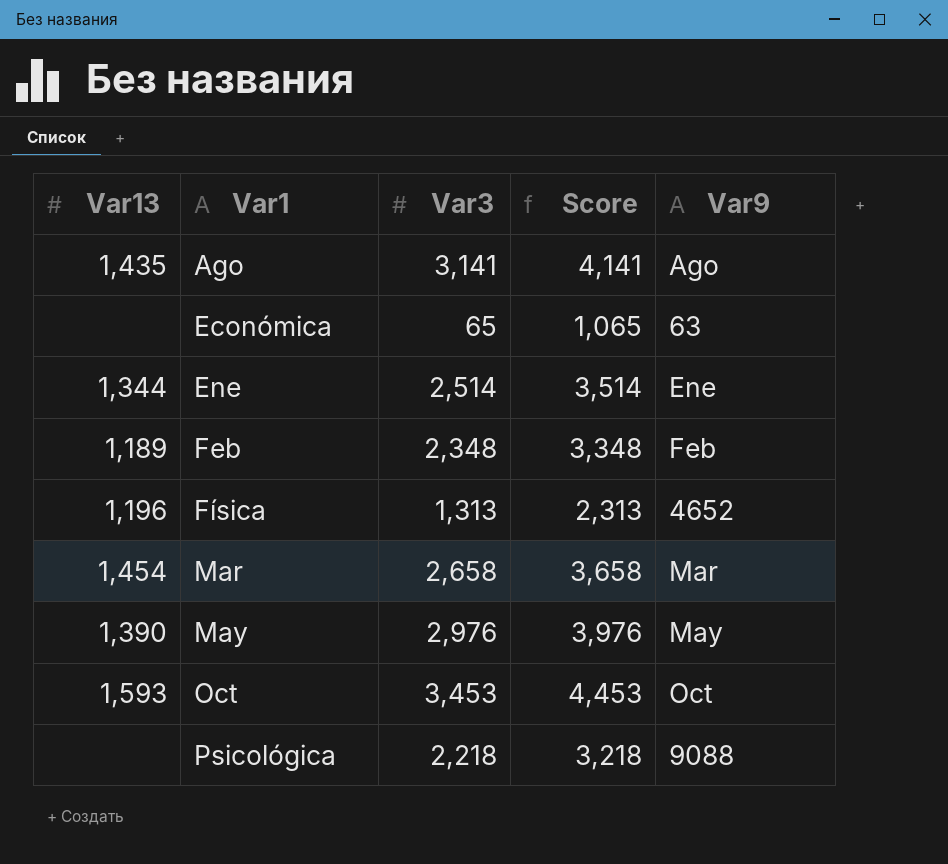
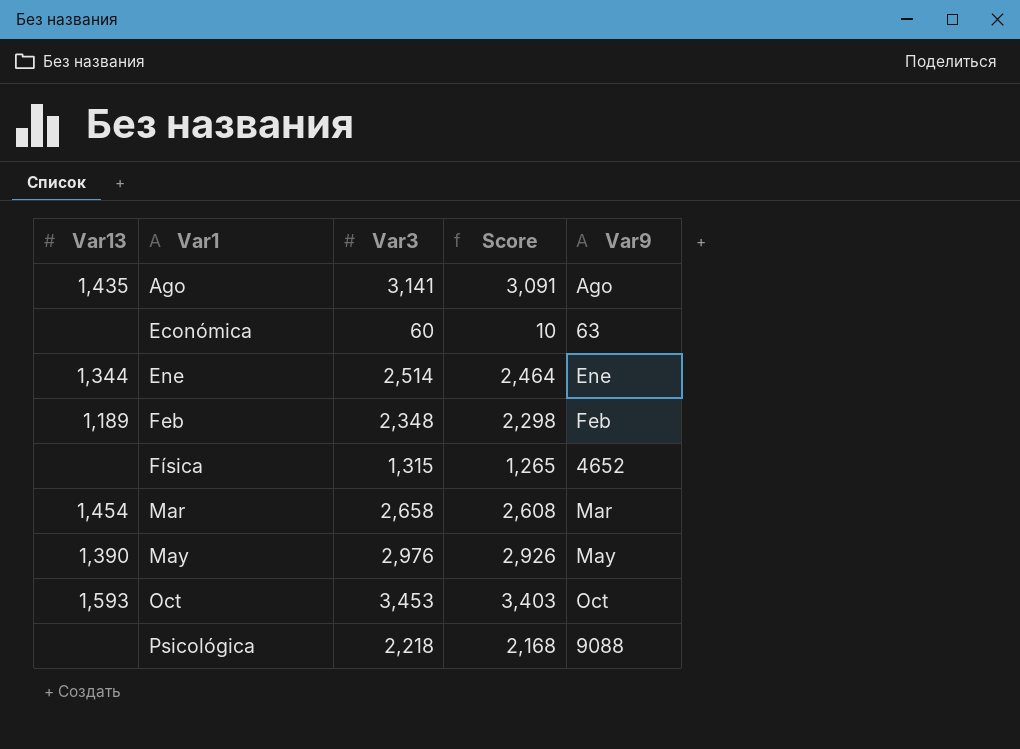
column Score | formula: [Var3] + 1000 -> [Var3] - 50
Económica | Var3: 65 -> 60
Física | Var13: 1,196 -> none
Física | Var3: 1,313 -> 1,315

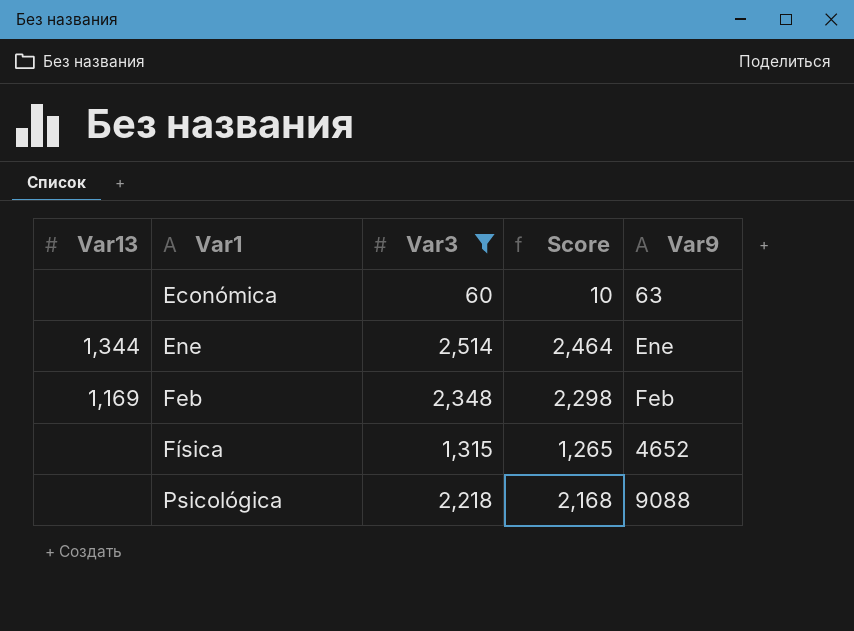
filter: none -> Var3 <= 2,514
Feb | Var13: 1,189 -> 1,169

